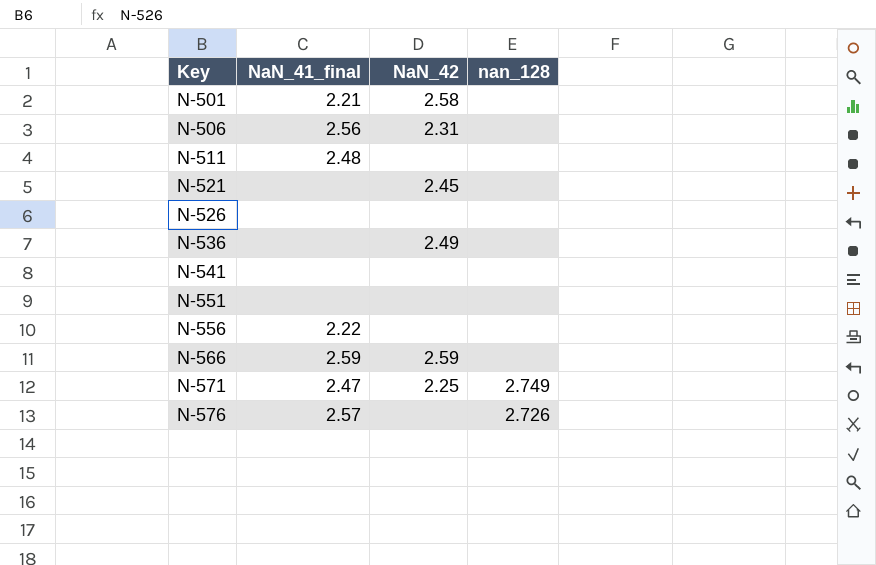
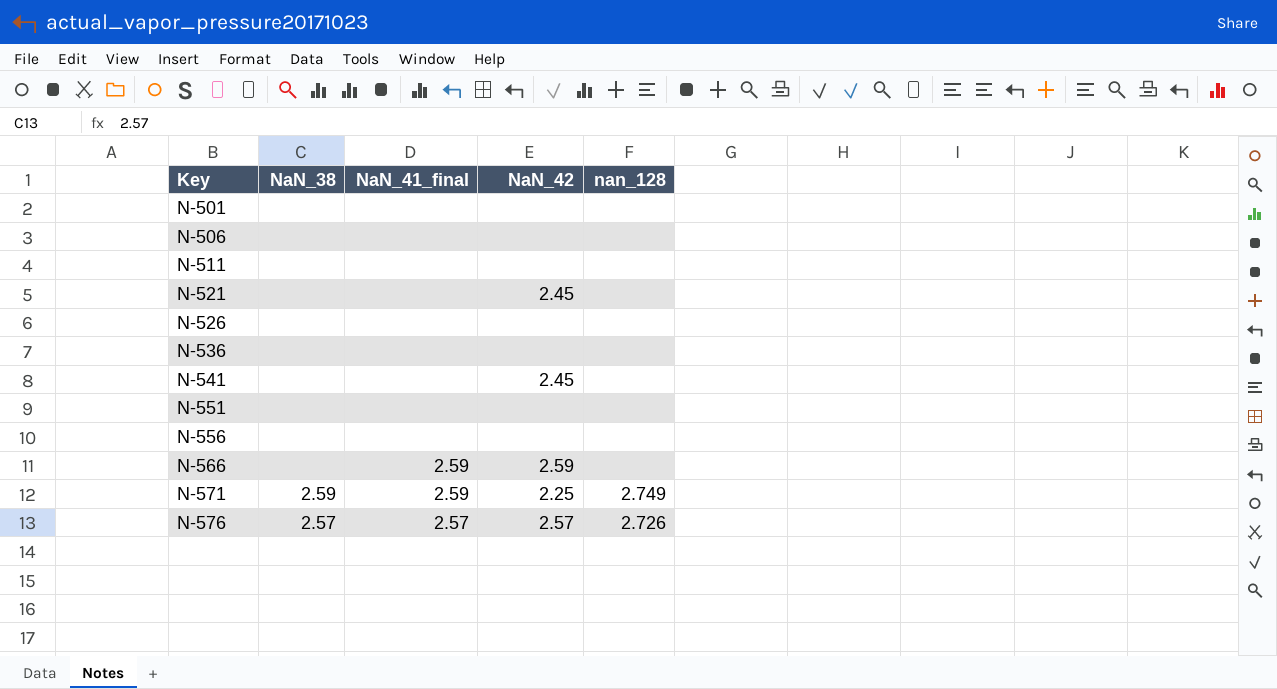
column NaN_38 | position: none -> 2
N-501 | NaN_41_final: 2.21 -> none
N-501 | NaN_42: 2.58 -> none
N-506 | NaN_41_final: 2.56 -> none
N-506 | NaN_42: 2.31 -> none
N-511 | NaN_41_final: 2.48 -> none
N-536 | NaN_42: 2.49 -> none
N-541 | NaN_42: none -> 2.45
N-556 | NaN_41_final: 2.22 -> none
N-571 | NaN_41_final: 2.47 -> 2.59
N-576 | NaN_42: none -> 2.57

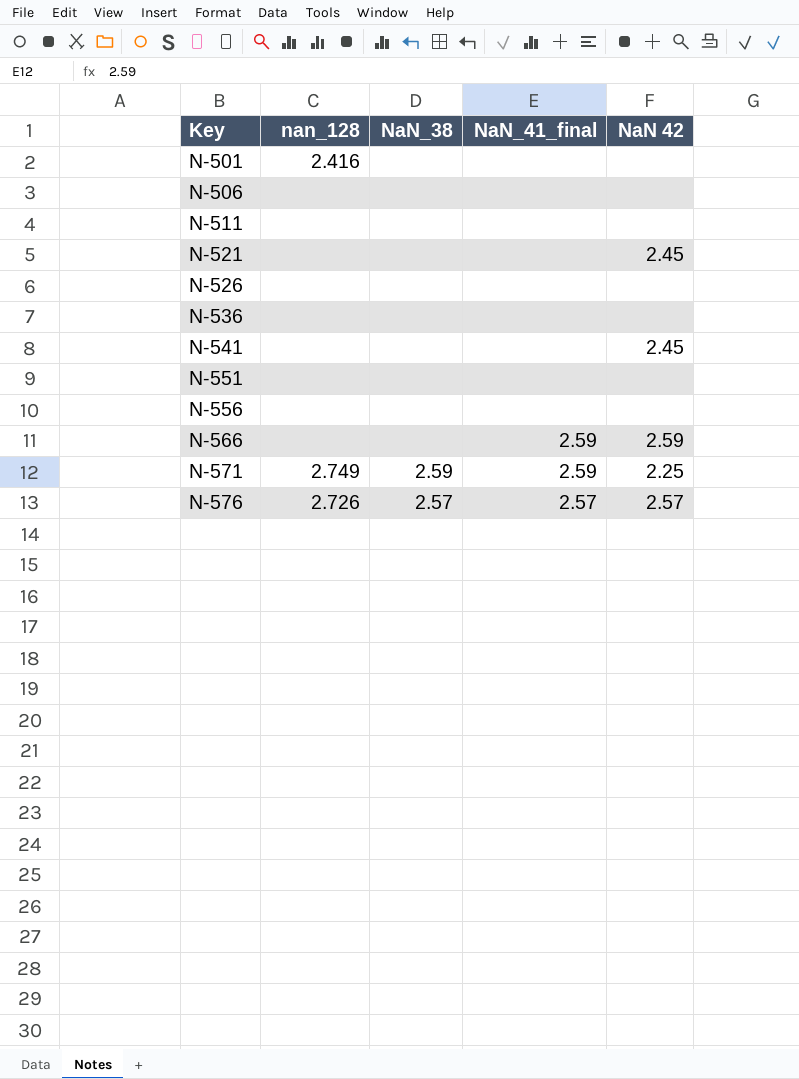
column nan_128 | position: 5 -> 2
column name: NaN_42 -> NaN 42
N-501 | nan_128: none -> 2.416

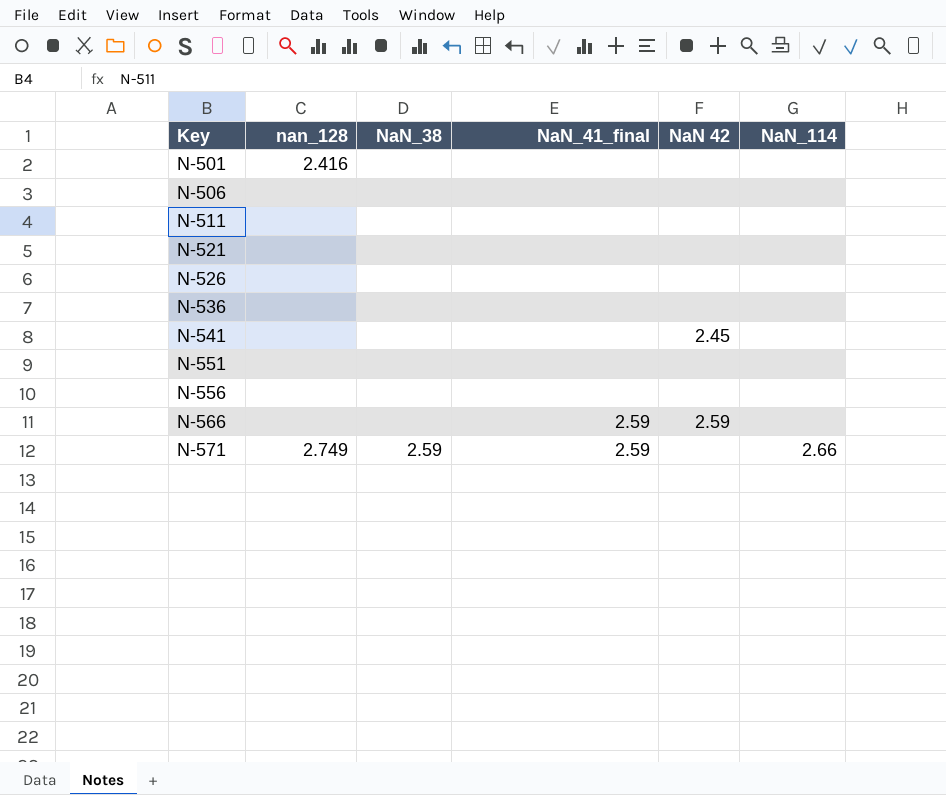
column NaN_114 | position: none -> 6
row N-576: 2.726 | 2.57 | 2.57 | 2.57 -> none
N-521 | NaN 42: 2.45 -> none
N-571 | NaN 42: 2.25 -> none

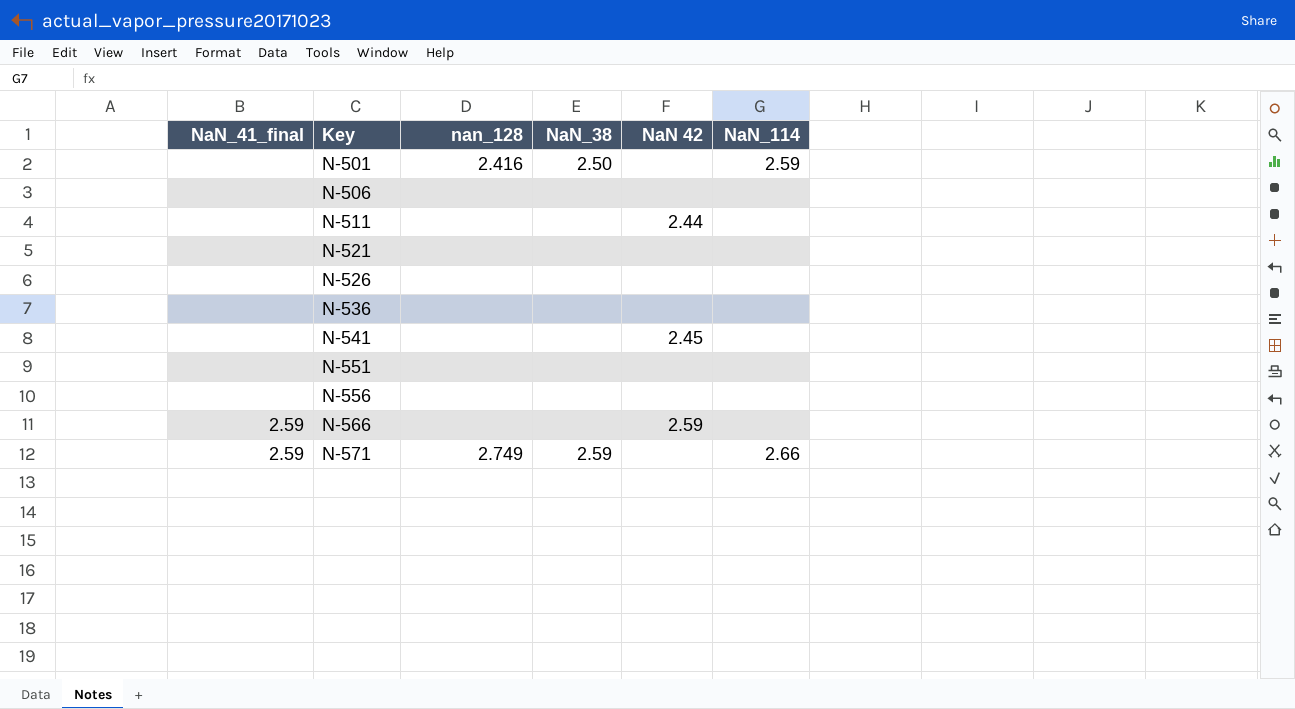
column NaN_41_final | position: 4 -> 1
N-501 | NaN_38: none -> 2.50
N-501 | NaN_114: none -> 2.59
N-511 | NaN 42: none -> 2.44

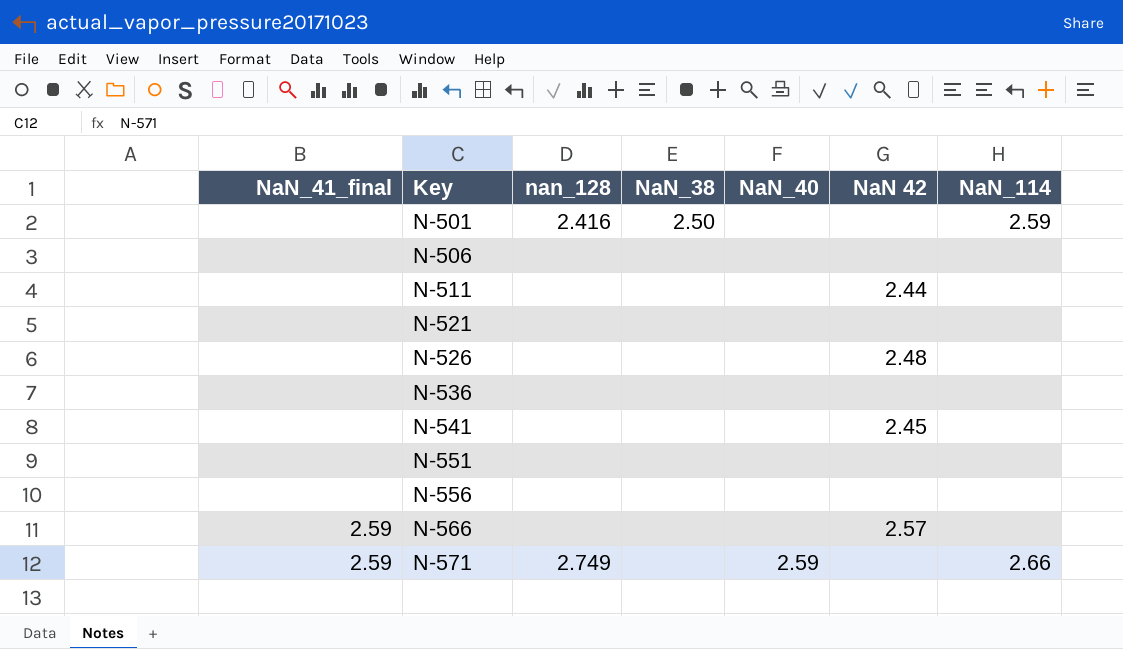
column NaN_40 | position: none -> 5
N-526 | NaN 42: none -> 2.48
N-566 | NaN 42: 2.59 -> 2.57
N-571 | NaN_38: 2.59 -> none

